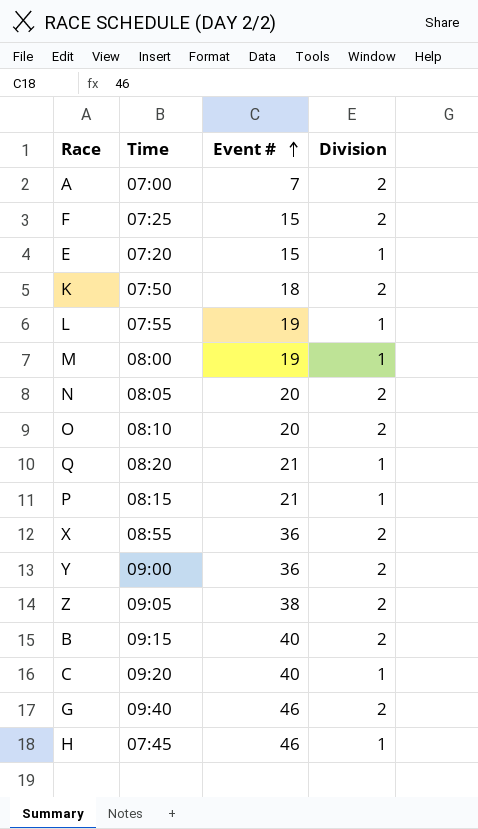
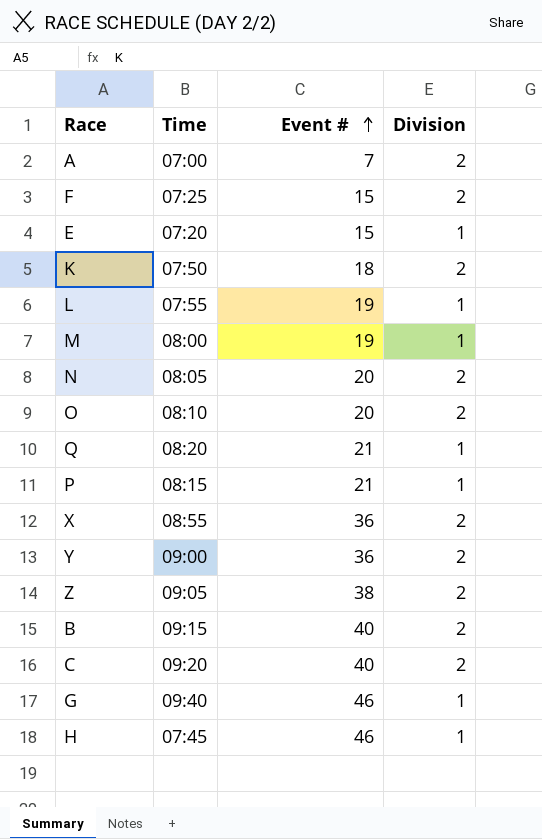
C | Division: 1 -> 2
G | Division: 2 -> 1

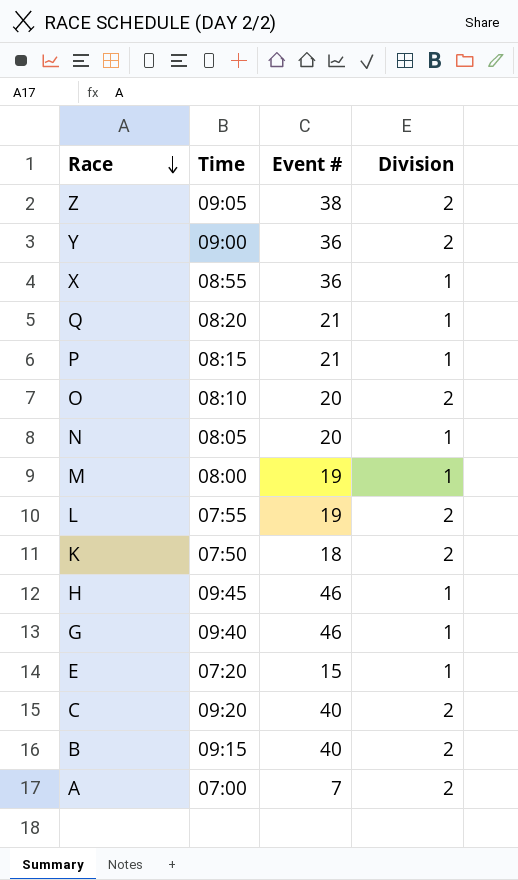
row order: Event # ascending -> Race descending
row F: 07:25 | 15 | 2 -> none
X | Division: 2 -> 1
N | Division: 2 -> 1
L | Division: 1 -> 2
H | Time: 07:45 -> 09:45

